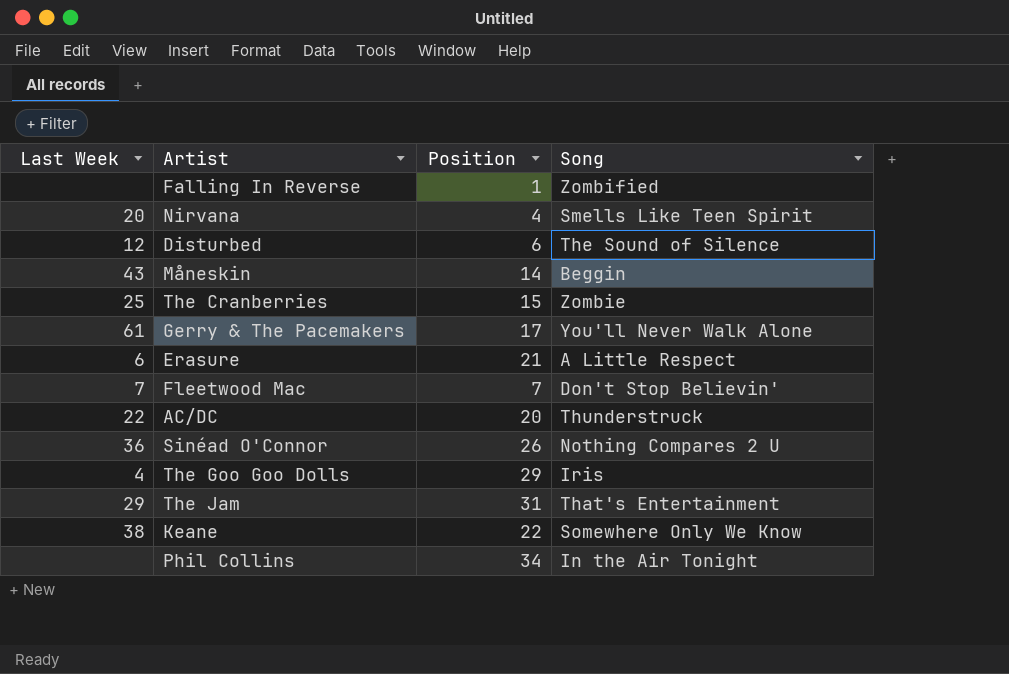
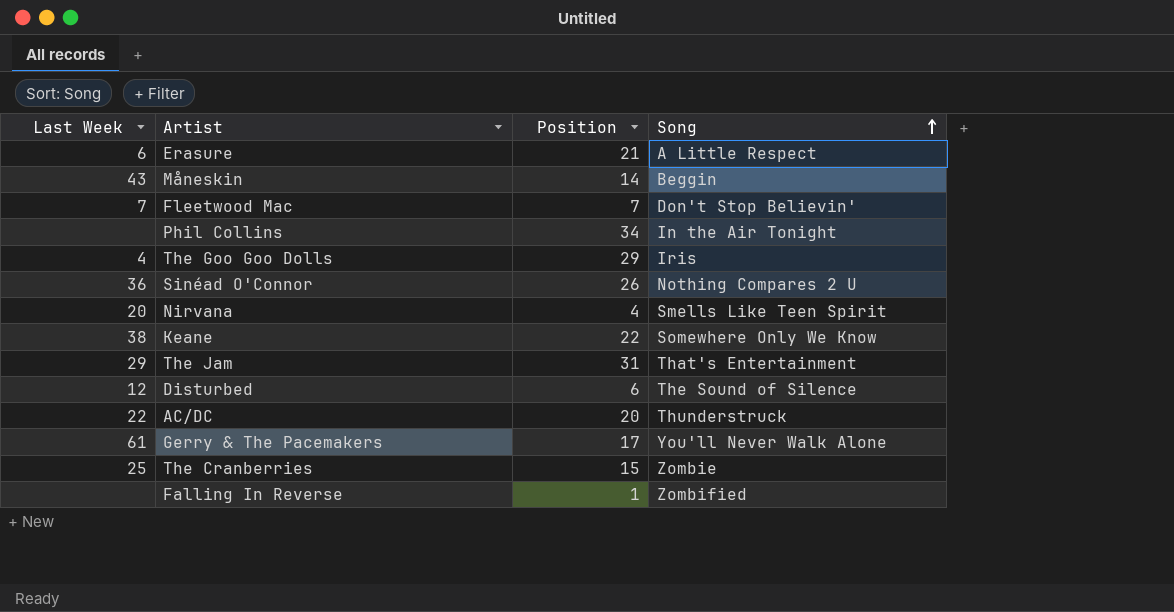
row order: none -> Song ascending

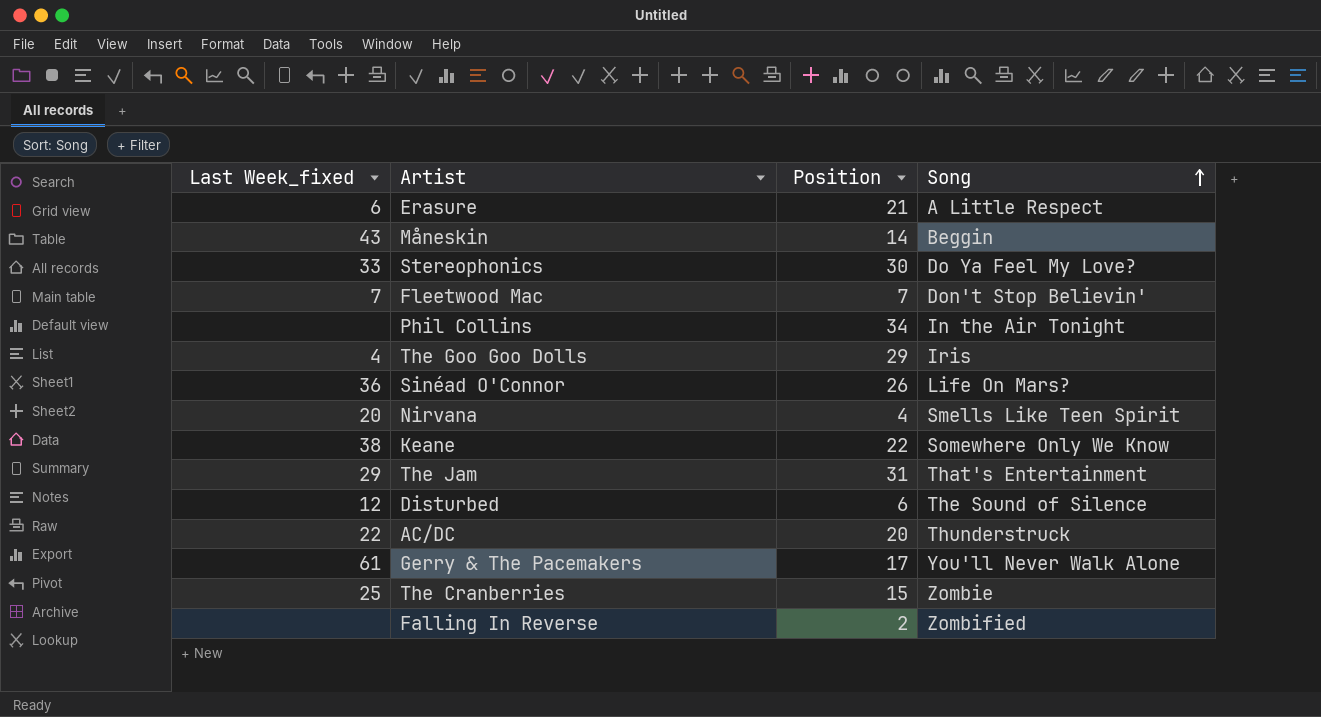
column name: Last Week -> Last Week_fixed
row Stereophonics: none -> 33 | 30 | Do Ya Feel My Love?
Sinéad O'Connor | Song: Nothing Compares 2 U -> Life On Mars?
Falling In Reverse | Position: 1 -> 2

